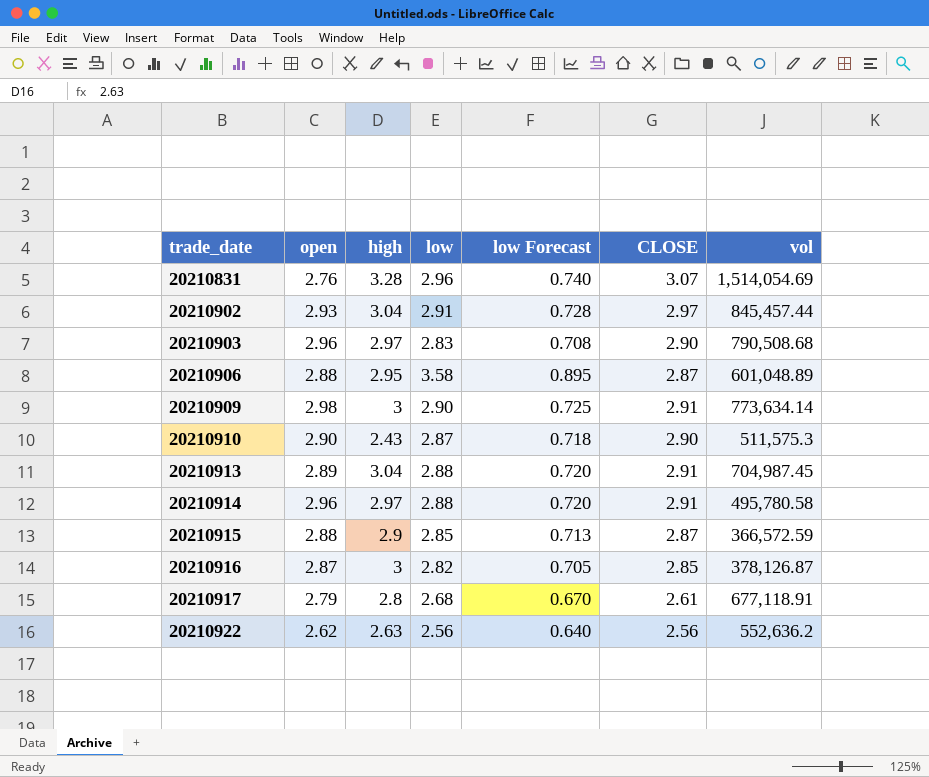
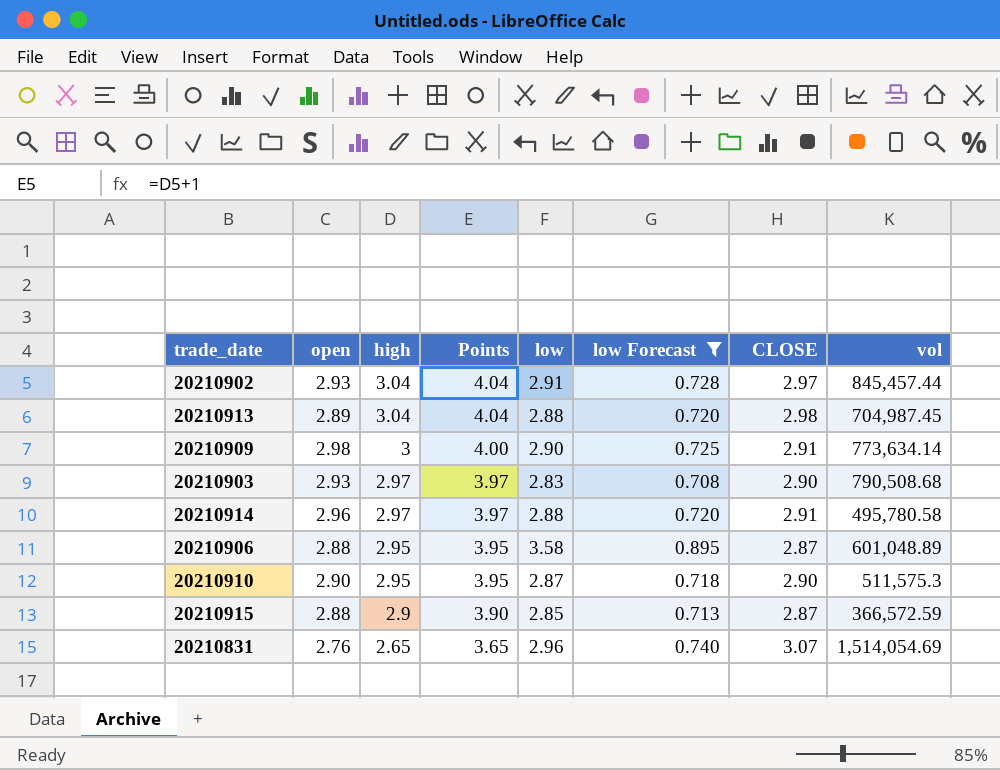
filter: none -> low Forecast >= 0.708
row order: trade_date ascending -> high descending
column Points | formula: none -> [high] + 1
20210913 | CLOSE: 2.91 -> 2.98
20210903 | open: 2.96 -> 2.93
20210910 | high: 2.43 -> 2.95
20210831 | high: 3.28 -> 2.65

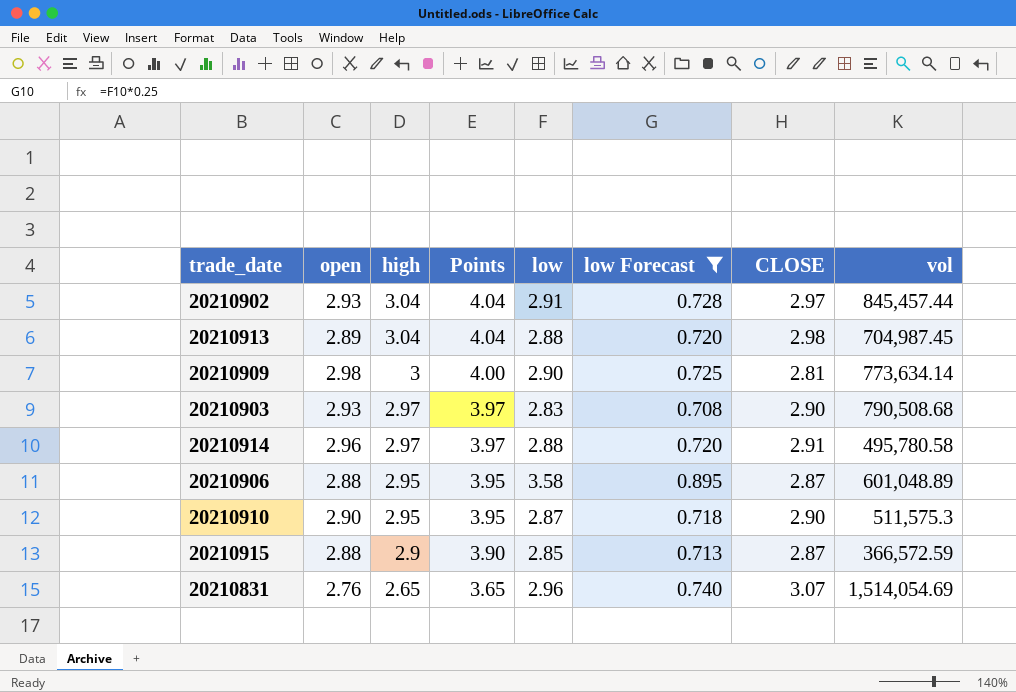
20210909 | CLOSE: 2.91 -> 2.81

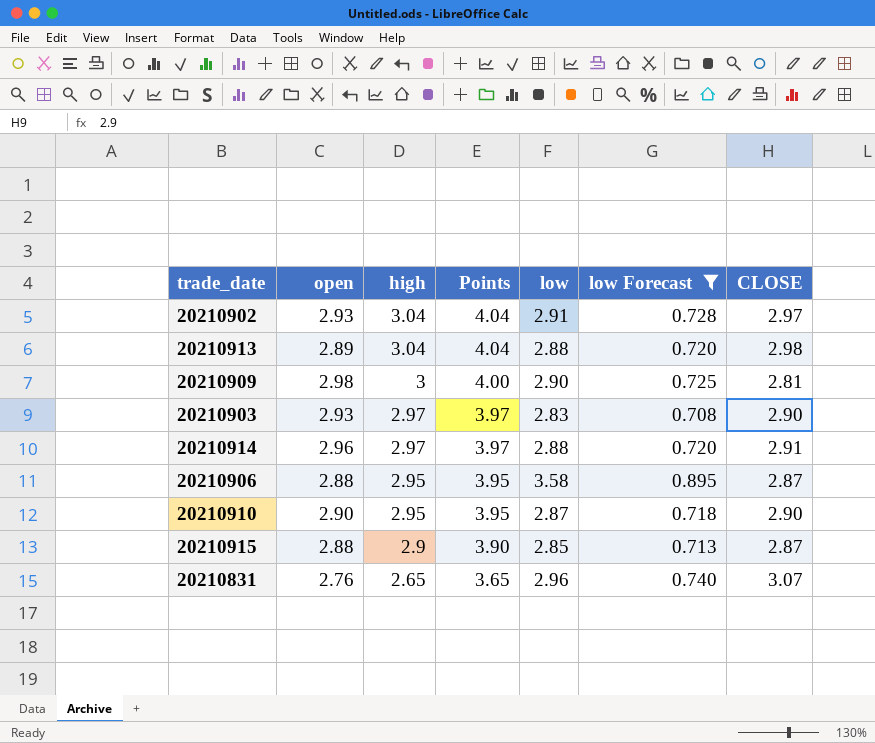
column vol | position: 8 -> none

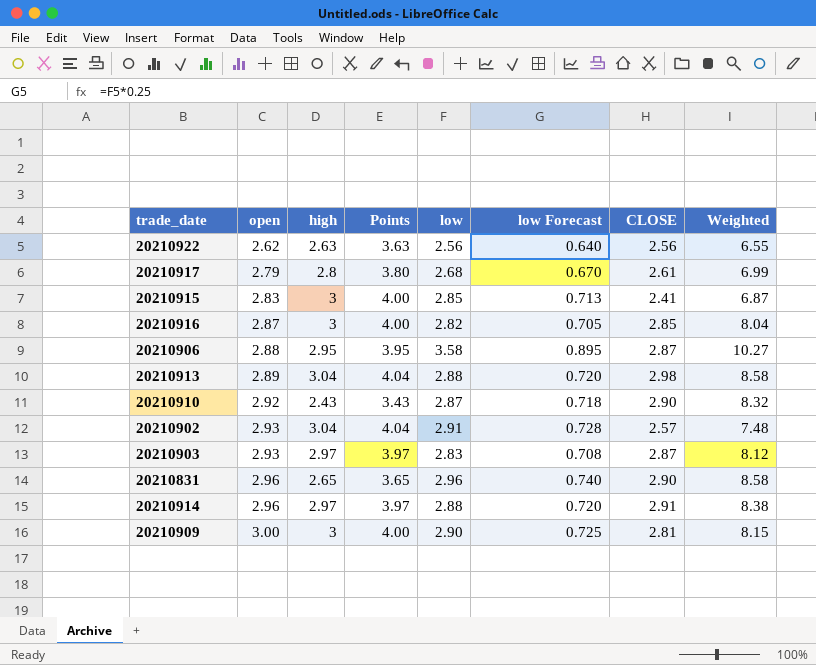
filter: low Forecast >= 0.708 -> none
row order: high descending -> open ascending
column Weighted | formula: none -> [low] * [CLOSE]
20210915 | open: 2.88 -> 2.83
20210915 | high: 2.9 -> 3
20210915 | Points: 3.90 -> 4.00
20210915 | CLOSE: 2.87 -> 2.41
20210910 | open: 2.90 -> 2.92
20210910 | high: 2.95 -> 2.43
20210910 | Points: 3.95 -> 3.43
20210902 | CLOSE: 2.97 -> 2.57
20210903 | CLOSE: 2.90 -> 2.87
20210831 | open: 2.76 -> 2.96
20210831 | CLOSE: 3.07 -> 2.90
20210909 | open: 2.98 -> 3.00

